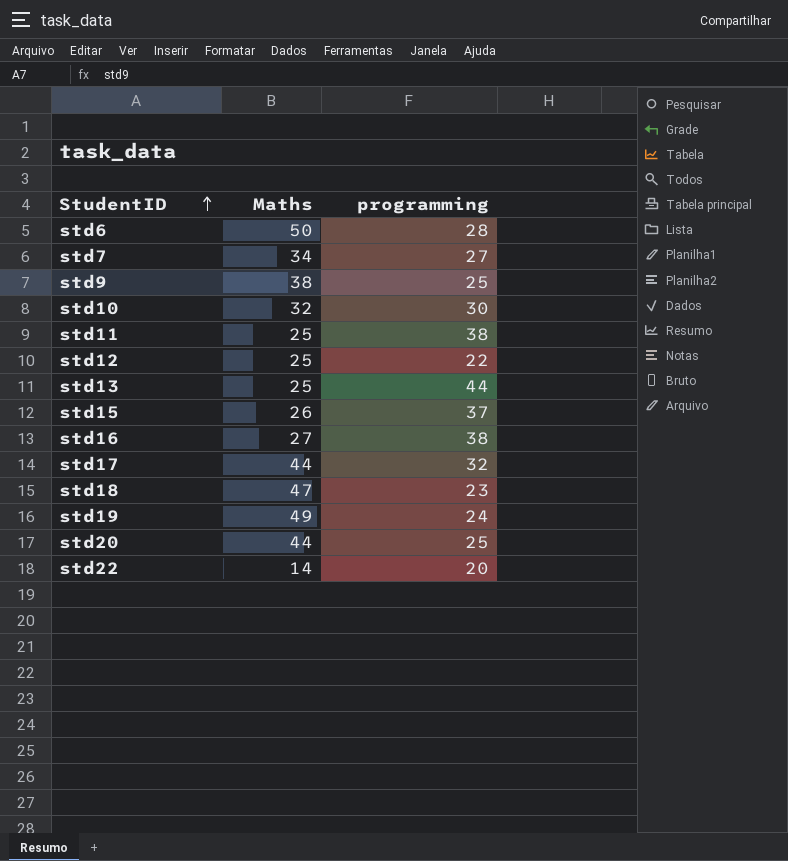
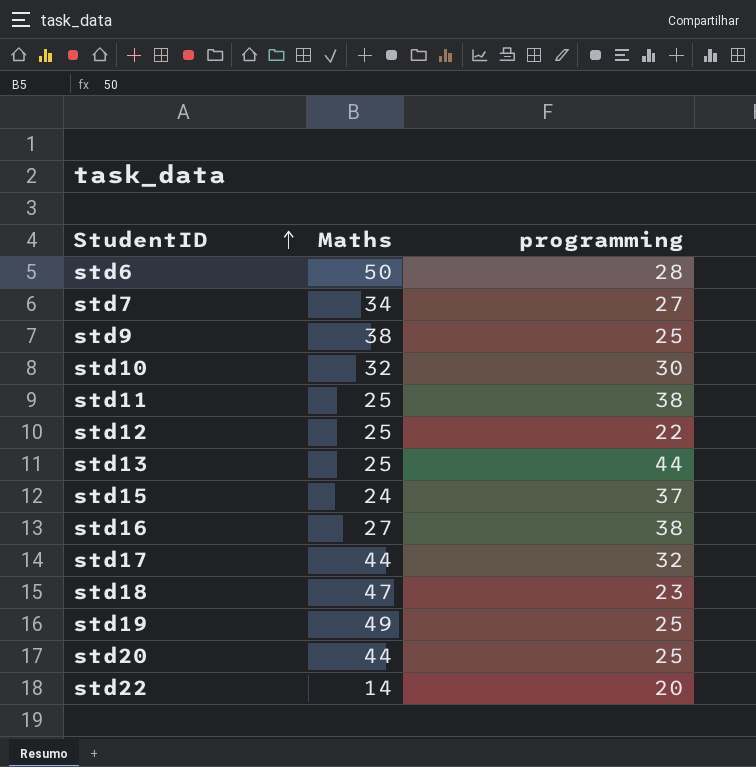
std15 | Maths: 26 -> 24
std19 | programming: 24 -> 25

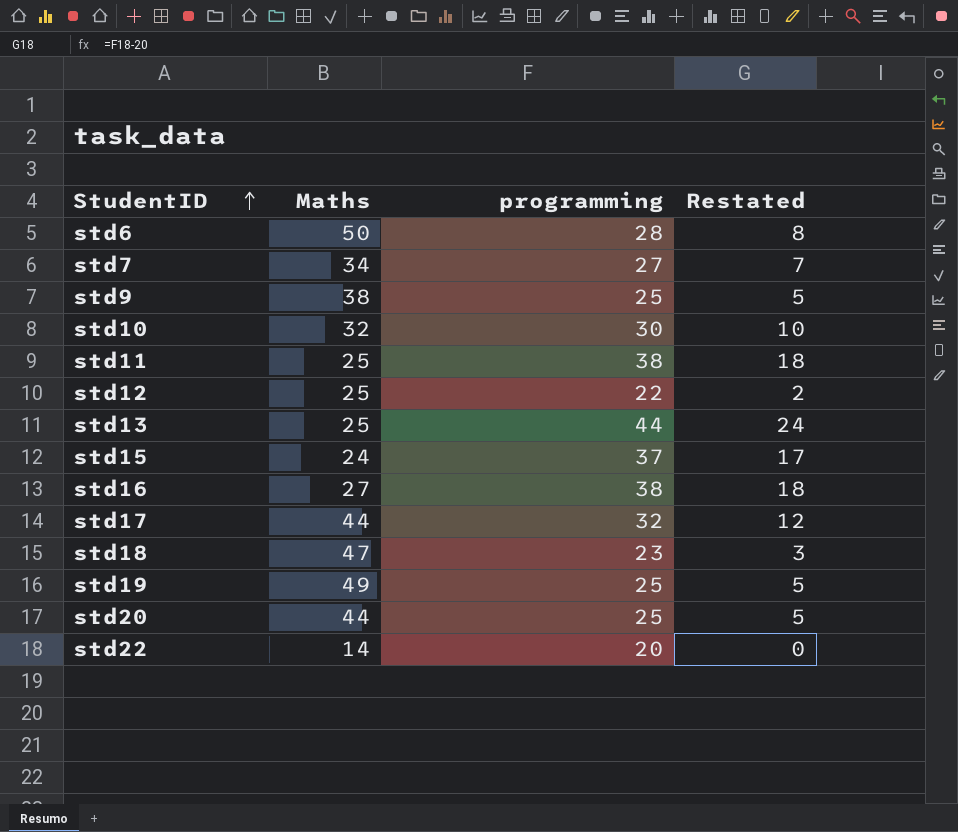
column Restated | formula: none -> [programming] - 20

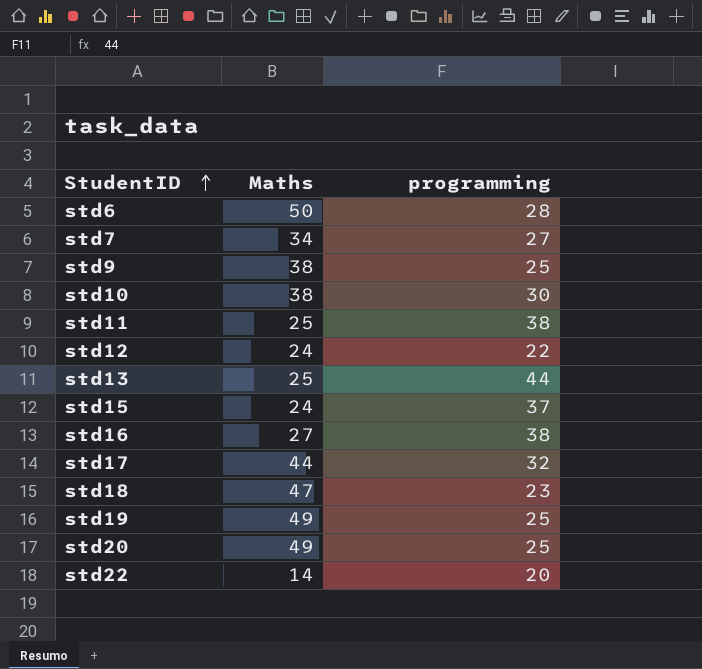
column Restated | formula: [programming] - 20 -> none
std10 | Maths: 32 -> 38
std12 | Maths: 25 -> 24
std20 | Maths: 44 -> 49

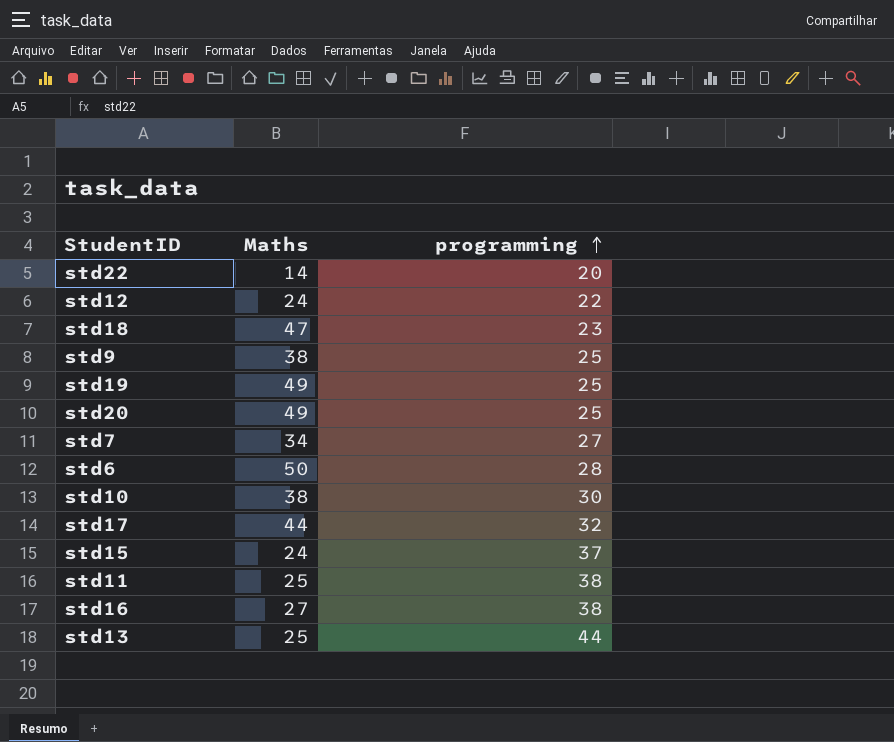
row order: StudentID ascending -> programming ascending

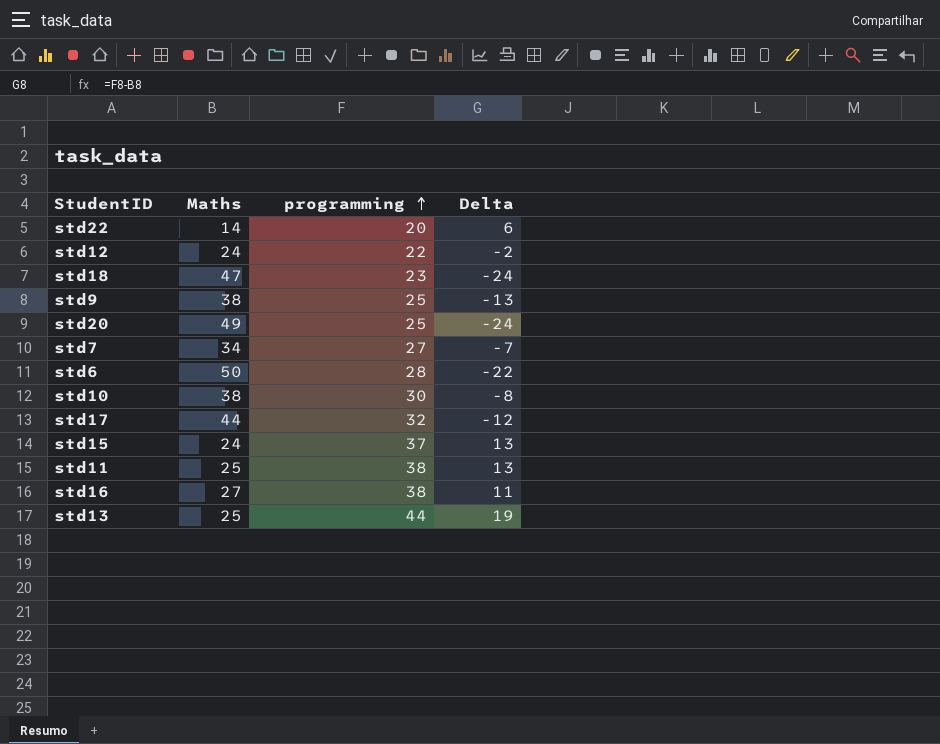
column Delta | formula: none -> [programming] - [Maths]
row std19: 49 | 25 -> none

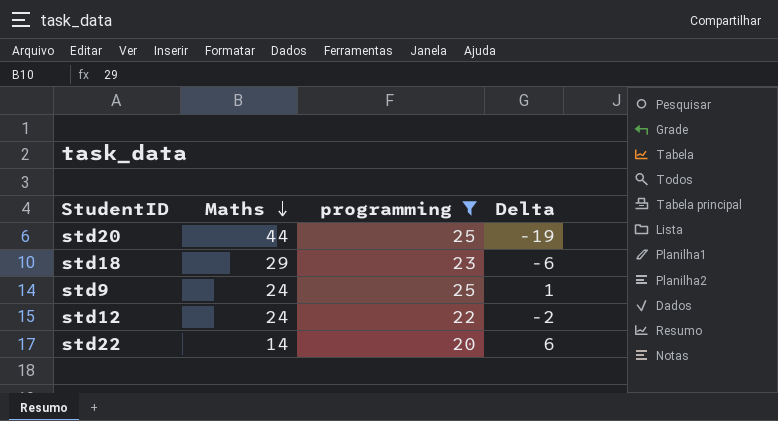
filter: none -> programming <= 25
row order: programming ascending -> Maths descending
std20 | Maths: 49 -> 44
std20 | Delta: -24 -> -19
std18 | Maths: 47 -> 29
std18 | Delta: -24 -> -6
std9 | Maths: 38 -> 24
std9 | Delta: -13 -> 1

